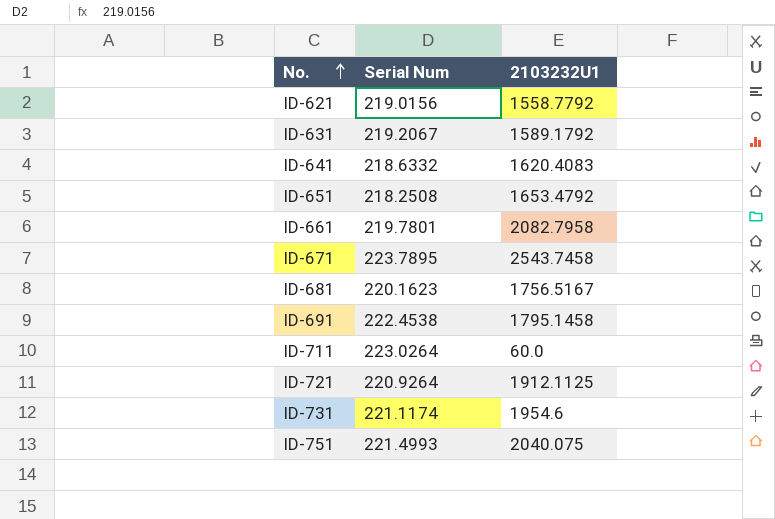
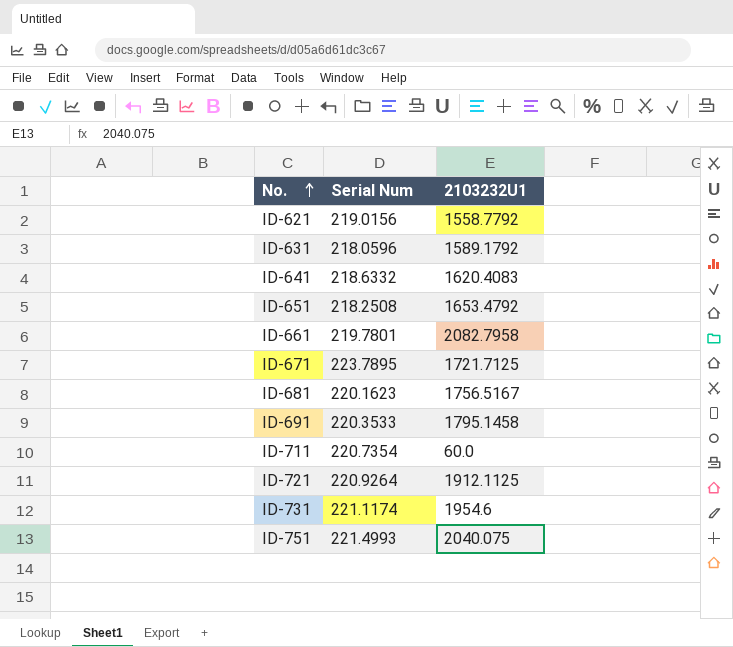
ID-631 | Serial Num: 219.2067 -> 218.0596
ID-671 | 2103232U1: 2543.7458 -> 1721.7125
ID-691 | Serial Num: 222.4538 -> 220.3533
ID-711 | Serial Num: 223.0264 -> 220.7354

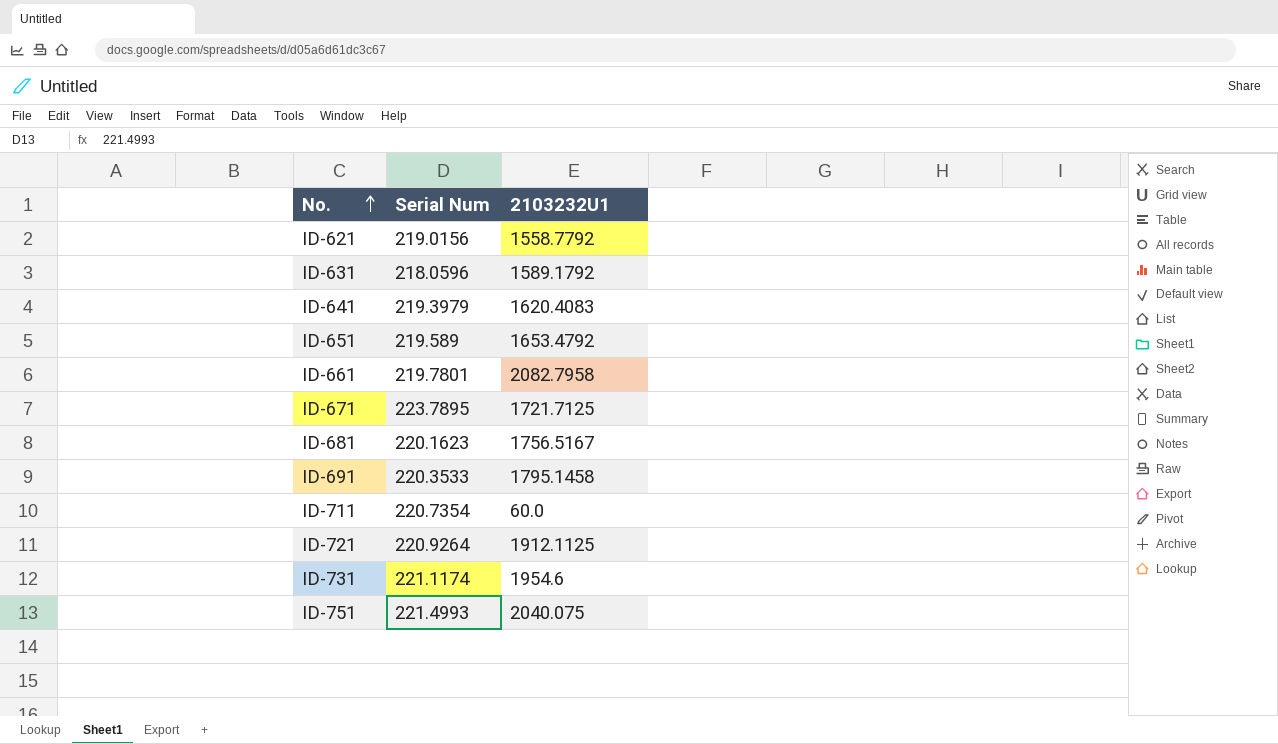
ID-641 | Serial Num: 218.6332 -> 219.3979
ID-651 | Serial Num: 218.2508 -> 219.589

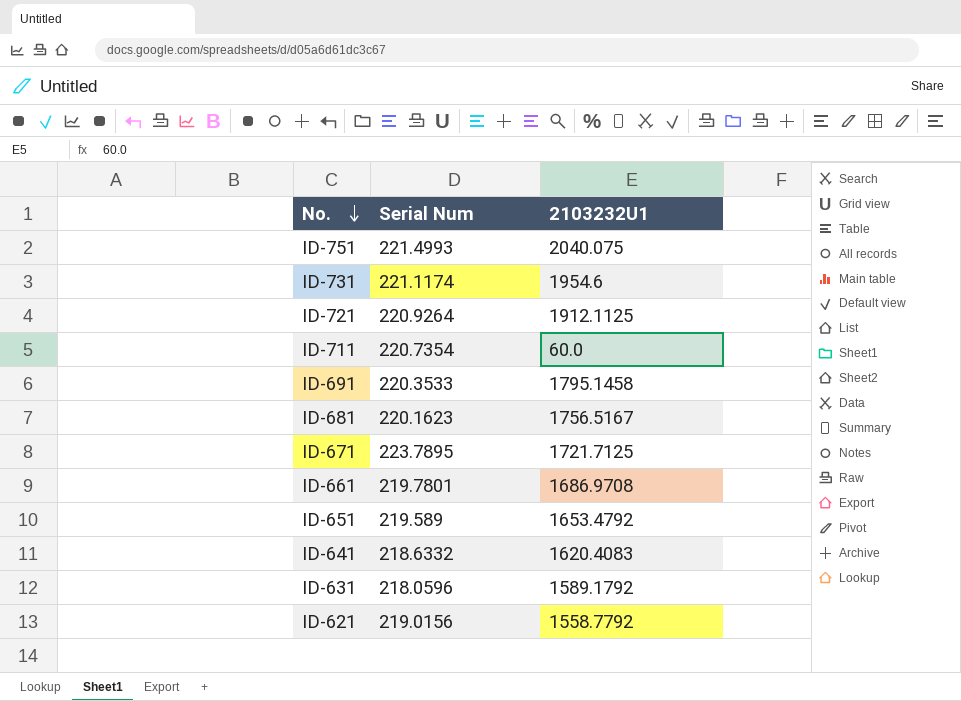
row order: No. ascending -> No. descending
ID-661 | 2103232U1: 2082.7958 -> 1686.9708
ID-641 | Serial Num: 219.3979 -> 218.6332

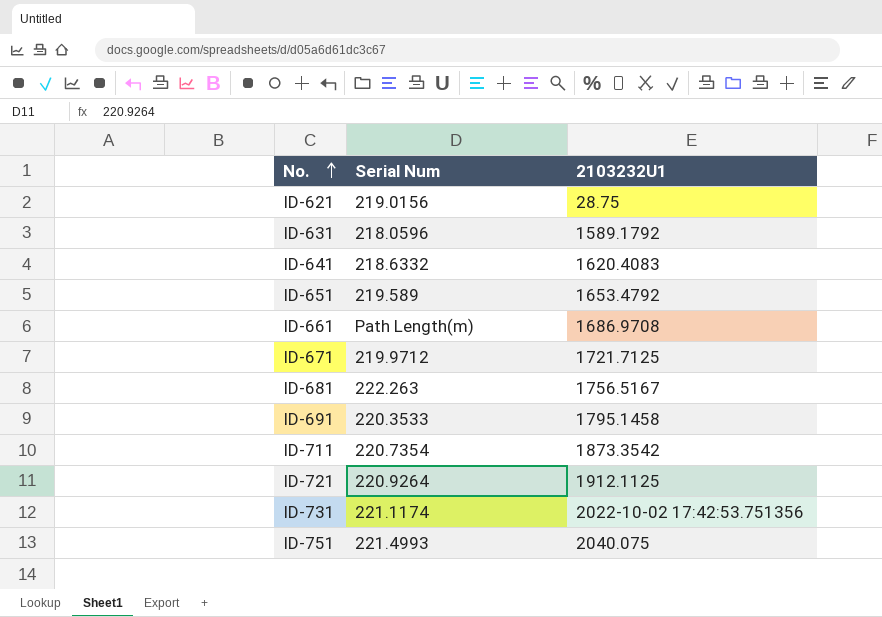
row order: No. descending -> No. ascending
ID-621 | 2103232U1: 1558.7792 -> 28.75
ID-661 | Serial Num: 219.7801 -> Path Length(m)
ID-671 | Serial Num: 223.7895 -> 219.9712
ID-681 | Serial Num: 220.1623 -> 222.263
ID-711 | 2103232U1: 60.0 -> 1873.3542
ID-731 | 2103232U1: 1954.6 -> 2022-10-02 17:42:53.751356

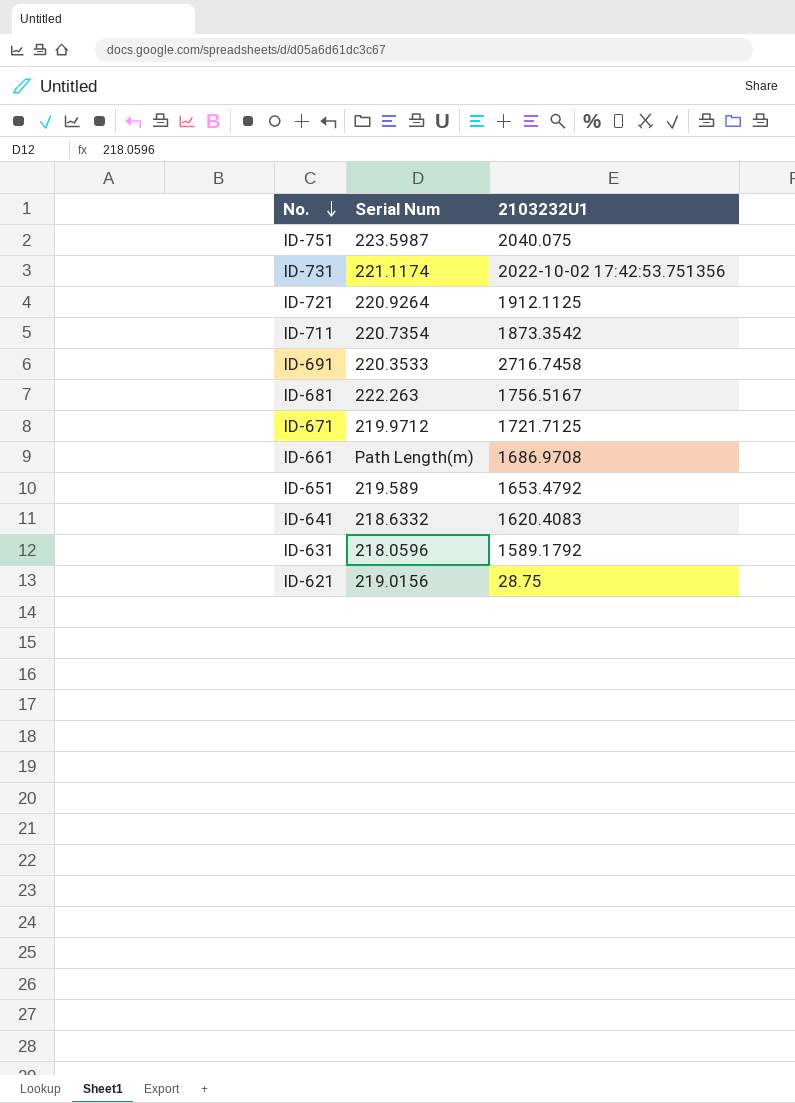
row order: No. ascending -> No. descending
ID-751 | Serial Num: 221.4993 -> 223.5987
ID-691 | 2103232U1: 1795.1458 -> 2716.7458

